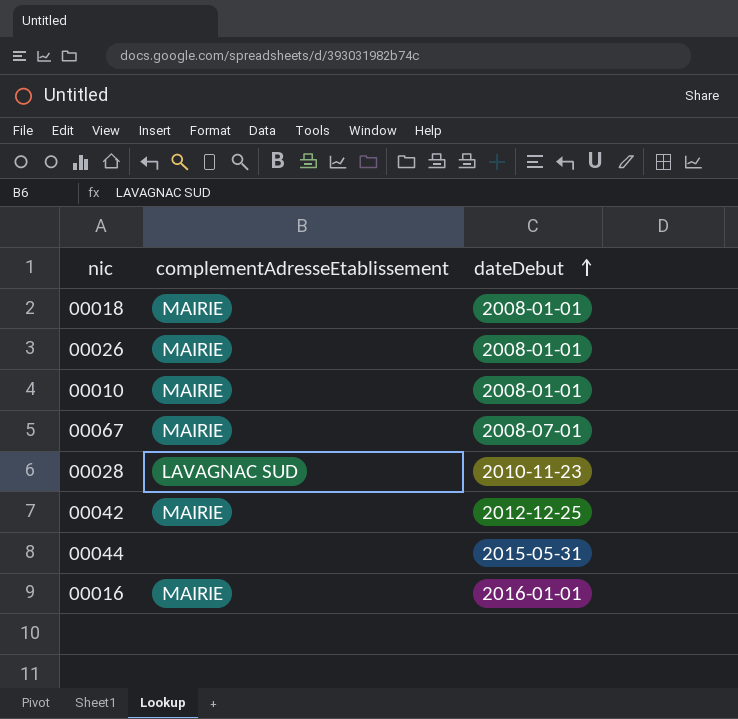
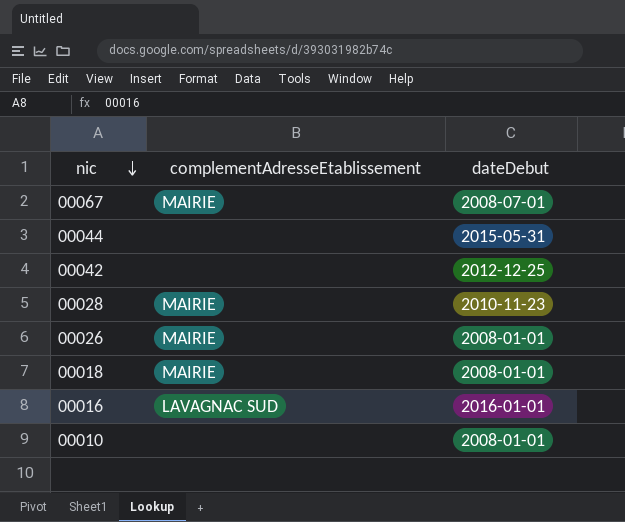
row order: dateDebut ascending -> nic descending
00042 | complementAdresseEtablissement: MAIRIE -> none
00028 | complementAdresseEtablissement: LAVAGNAC SUD -> MAIRIE
00016 | complementAdresseEtablissement: MAIRIE -> LAVAGNAC SUD
00010 | complementAdresseEtablissement: MAIRIE -> none

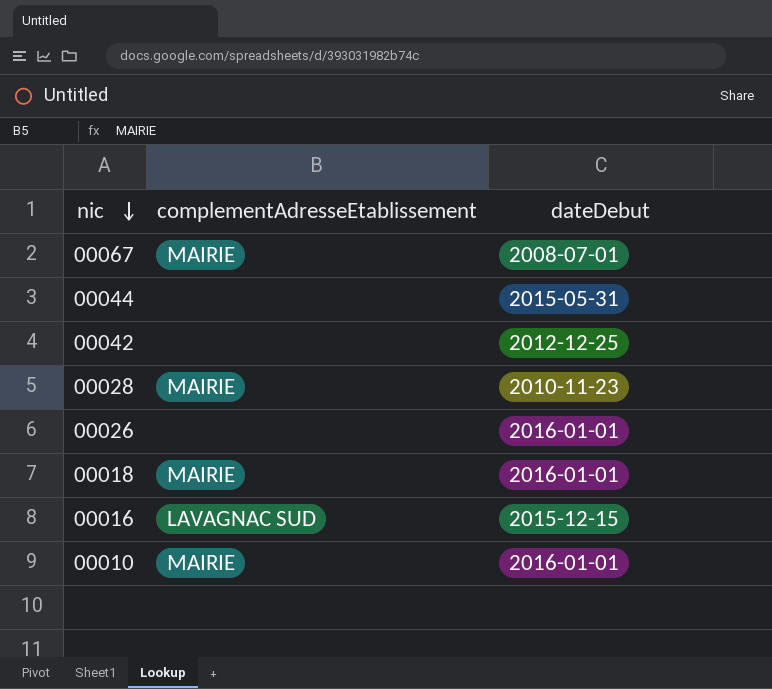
00026 | complementAdresseEtablissement: MAIRIE -> none
00026 | dateDebut: 2008-01-01 -> 2016-01-01
00018 | dateDebut: 2008-01-01 -> 2016-01-01
00016 | dateDebut: 2016-01-01 -> 2015-12-15
00010 | complementAdresseEtablissement: none -> MAIRIE
00010 | dateDebut: 2008-01-01 -> 2016-01-01

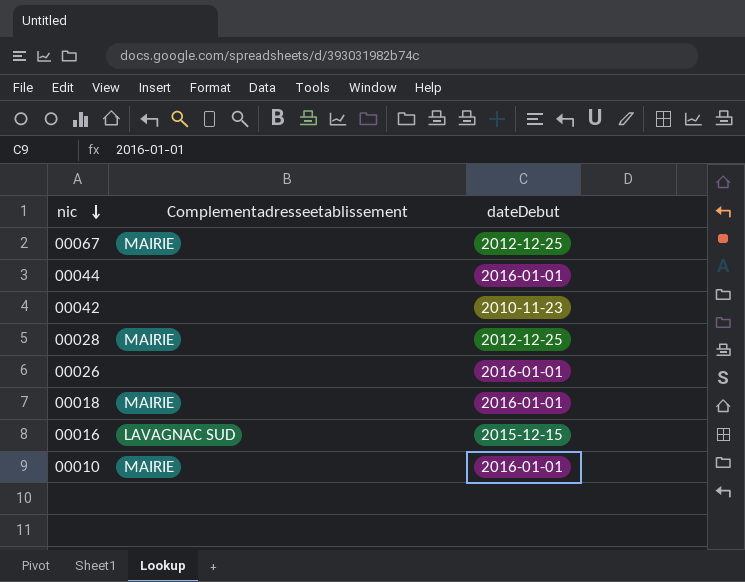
column name: complementAdresseEtablissement -> Complementadresseetablissement
00067 | dateDebut: 2008-07-01 -> 2012-12-25
00044 | dateDebut: 2015-05-31 -> 2016-01-01
00042 | dateDebut: 2012-12-25 -> 2010-11-23
00028 | dateDebut: 2010-11-23 -> 2012-12-25

